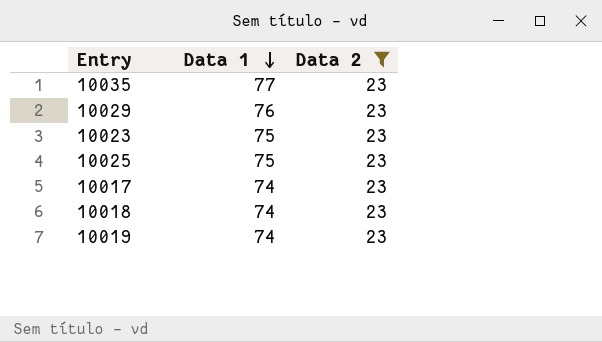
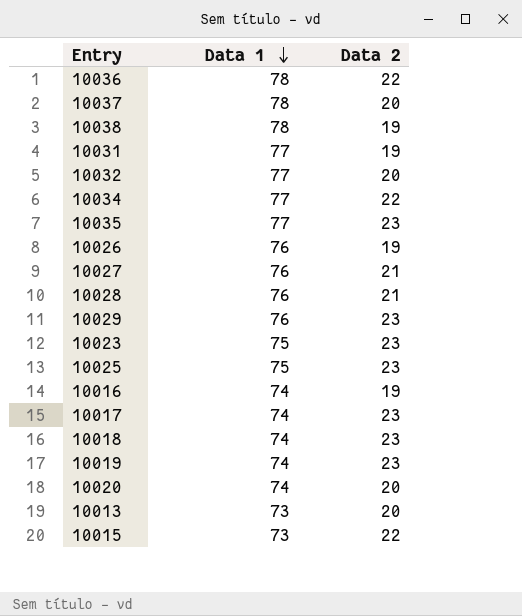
filter: Data 2 = 23 -> none

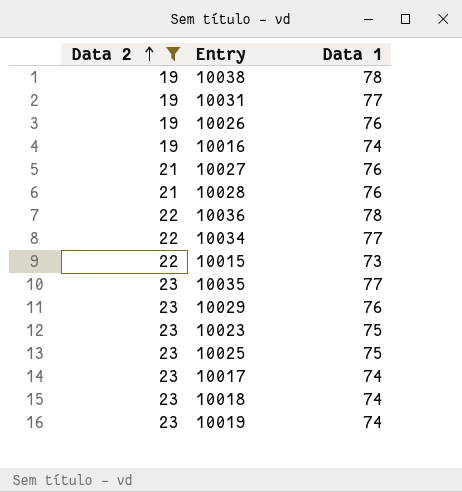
filter: none -> Data 2 != 20
row order: Data 1 descending -> Data 2 ascending
column Data 2 | position: 3 -> 1

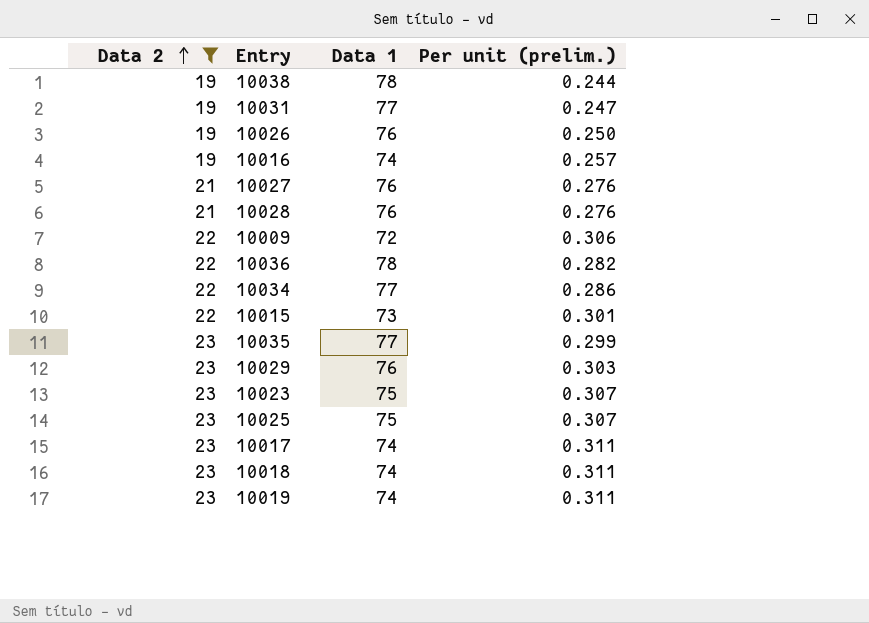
column Per unit (prelim.) | formula: none -> [Data 2] / [Data 1]
row 10009: none -> 22 | 72 | 0.306

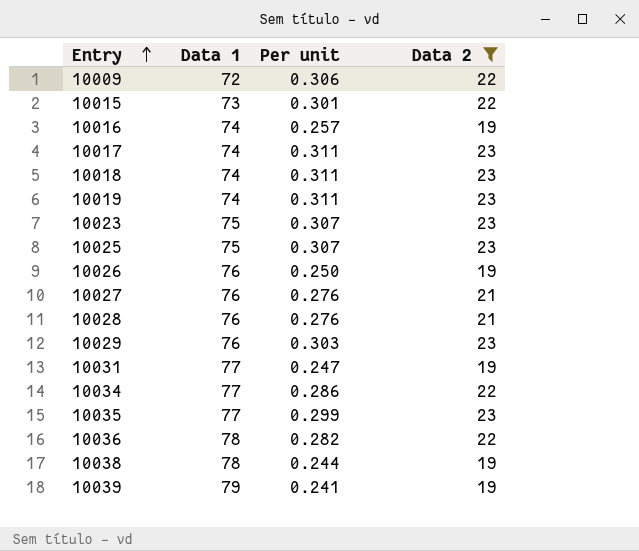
row order: Data 2 ascending -> Entry ascending
column name: Per unit (prelim.) -> Per unit
column Data 2 | position: 1 -> 4
row 10039: none -> 79 | 0.241 | 19

